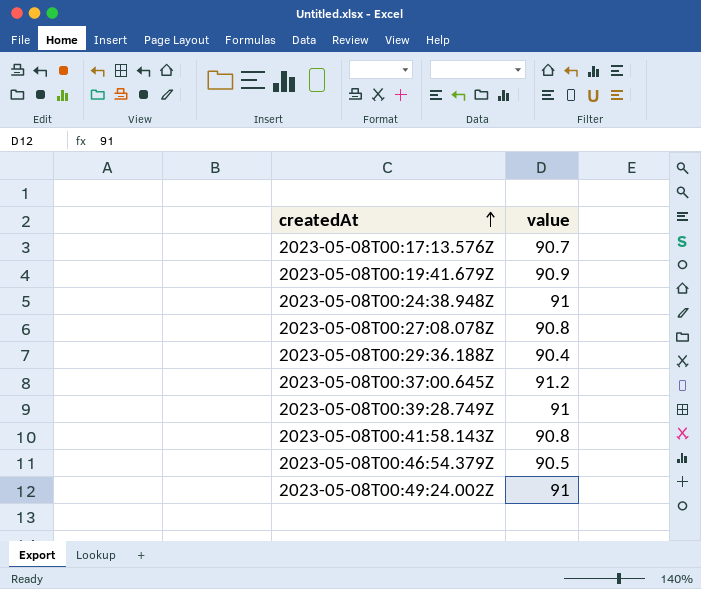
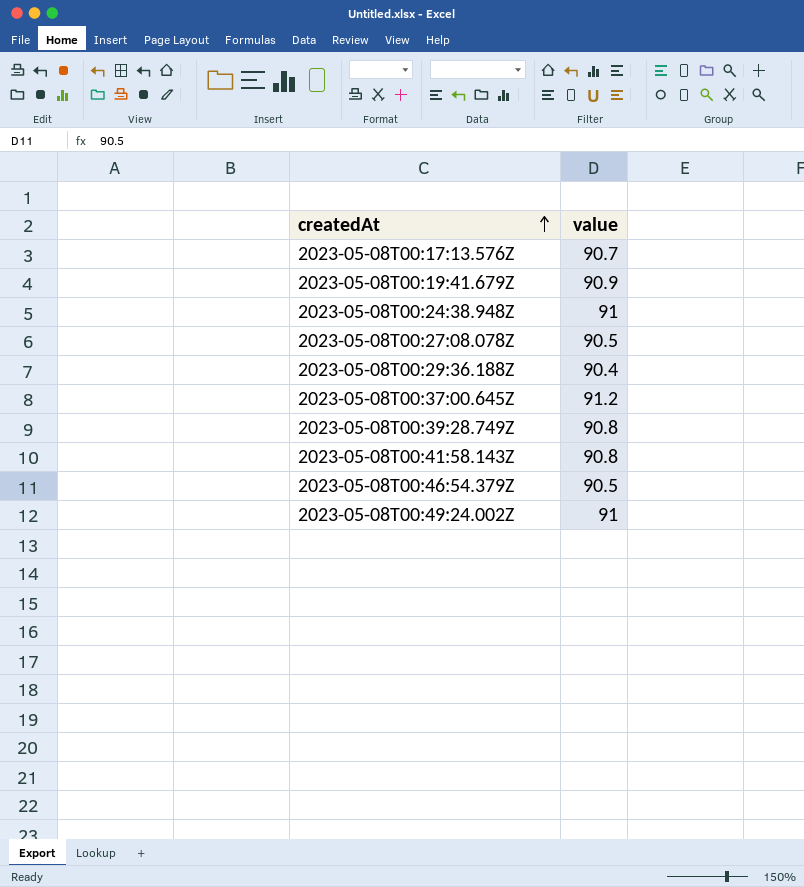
2023-05-08T00:27:08.078Z | value: 90.8 -> 90.5
2023-05-08T00:39:28.749Z | value: 91 -> 90.8

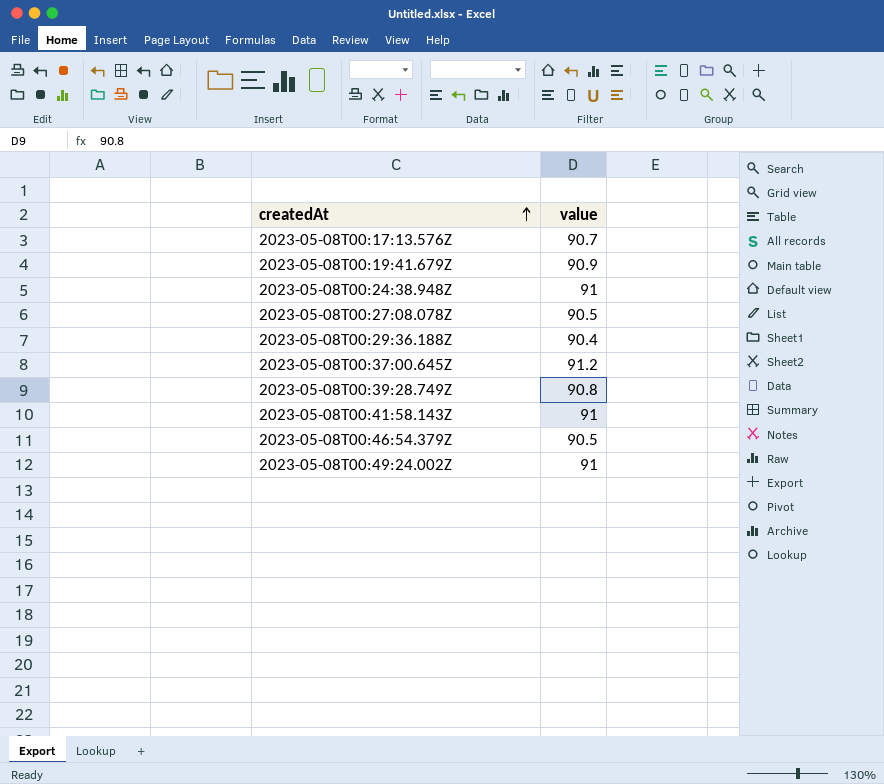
2023-05-08T00:41:58.143Z | value: 90.8 -> 91

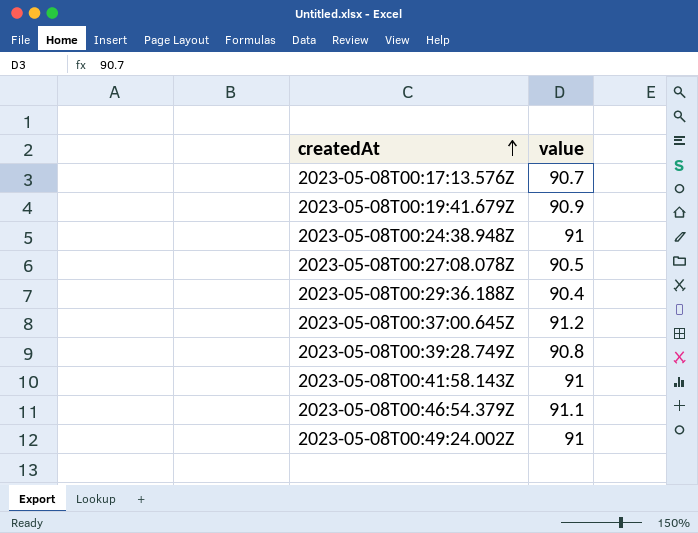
2023-05-08T00:46:54.379Z | value: 90.5 -> 91.1

